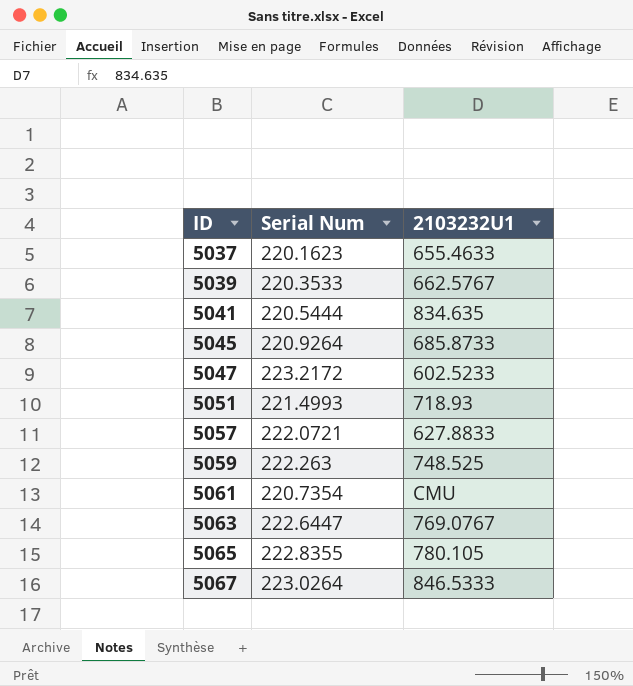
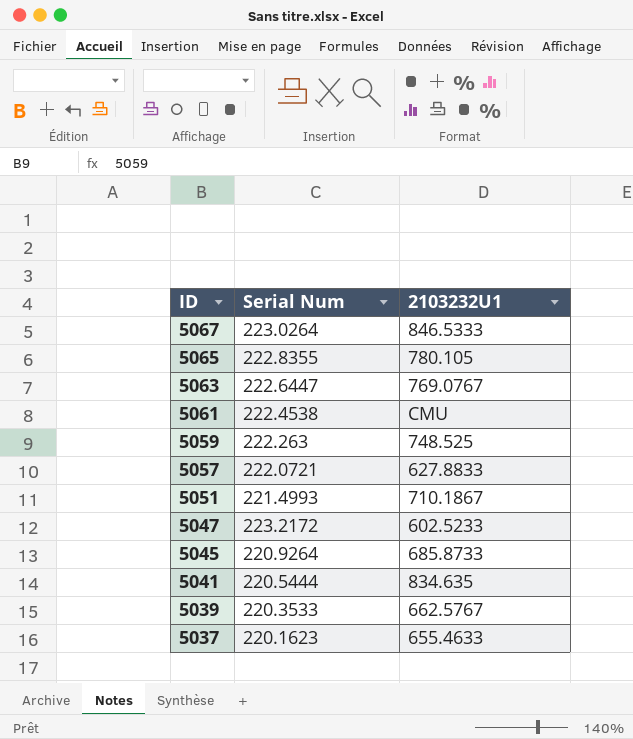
row order: ID ascending -> ID descending
5061 | Serial Num: 220.7354 -> 222.4538
5051 | 2103232U1: 718.93 -> 710.1867

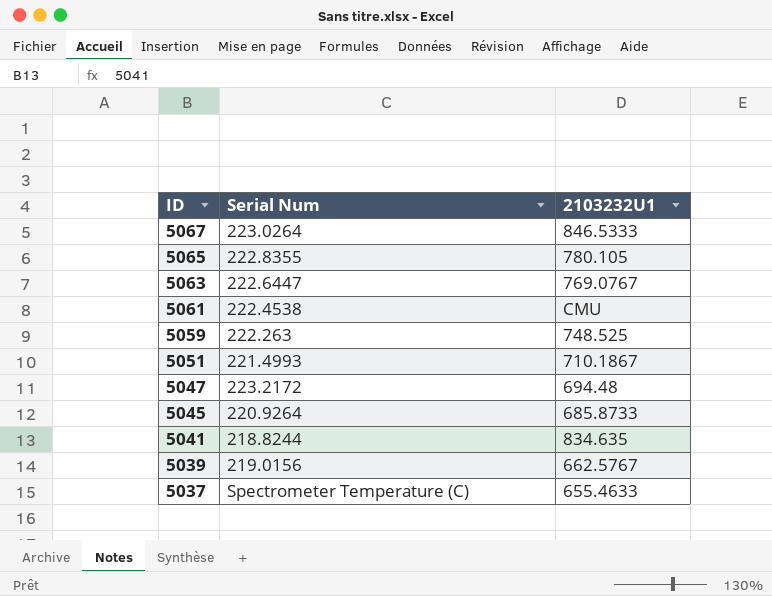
row 5057: 222.0721 | 627.8833 -> none
5047 | 2103232U1: 602.5233 -> 694.48
5041 | Serial Num: 220.5444 -> 218.8244
5039 | Serial Num: 220.3533 -> 219.0156
5037 | Serial Num: 220.1623 -> Spectrometer Temperature (C)

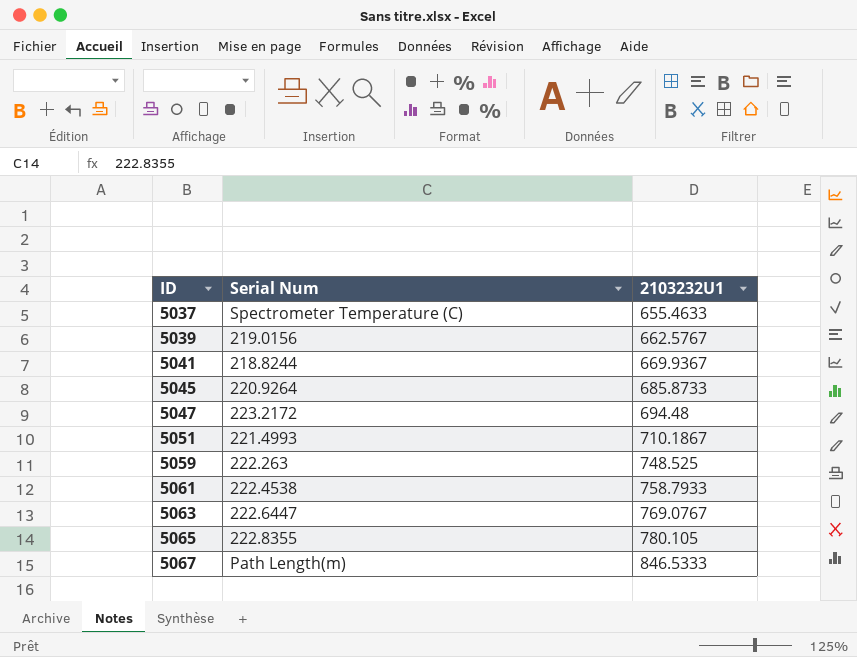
row order: ID descending -> ID ascending
5041 | 2103232U1: 834.635 -> 669.9367
5061 | 2103232U1: CMU -> 758.7933
5067 | Serial Num: 223.0264 -> Path Length(m)

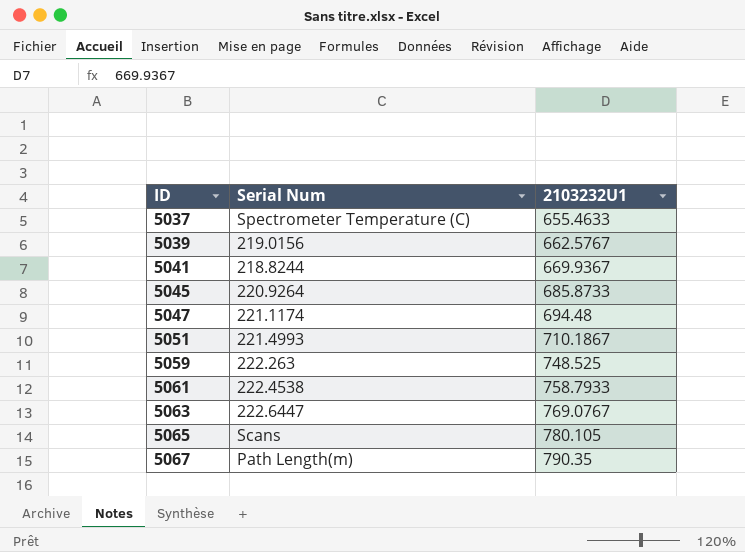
5047 | Serial Num: 223.2172 -> 221.1174
5065 | Serial Num: 222.8355 -> Scans
5067 | 2103232U1: 846.5333 -> 790.35

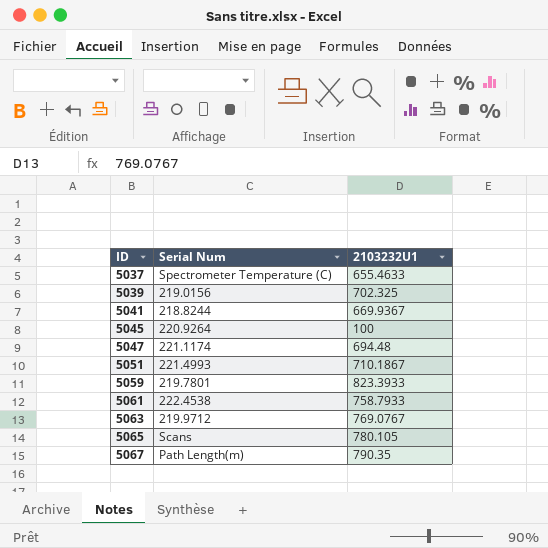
5039 | 2103232U1: 662.5767 -> 702.325
5045 | 2103232U1: 685.8733 -> 100
5059 | Serial Num: 222.263 -> 219.7801
5059 | 2103232U1: 748.525 -> 823.3933
5063 | Serial Num: 222.6447 -> 219.9712

